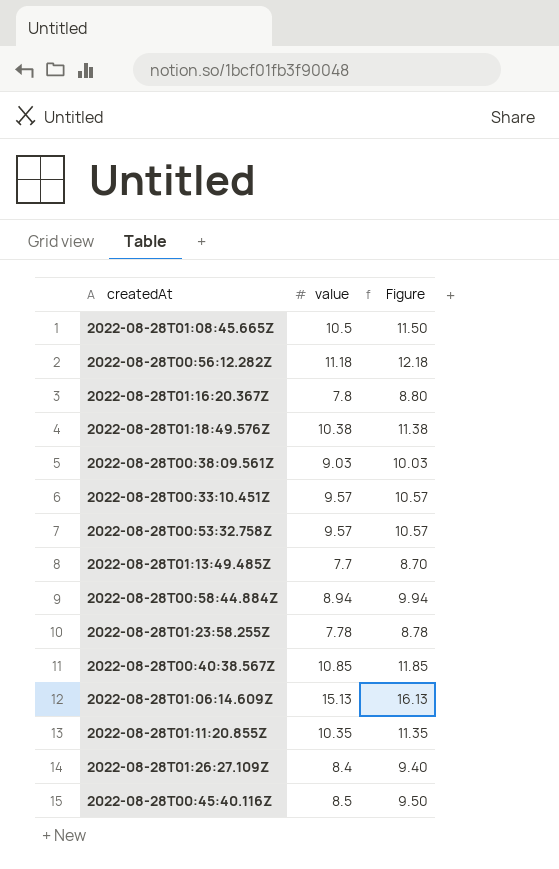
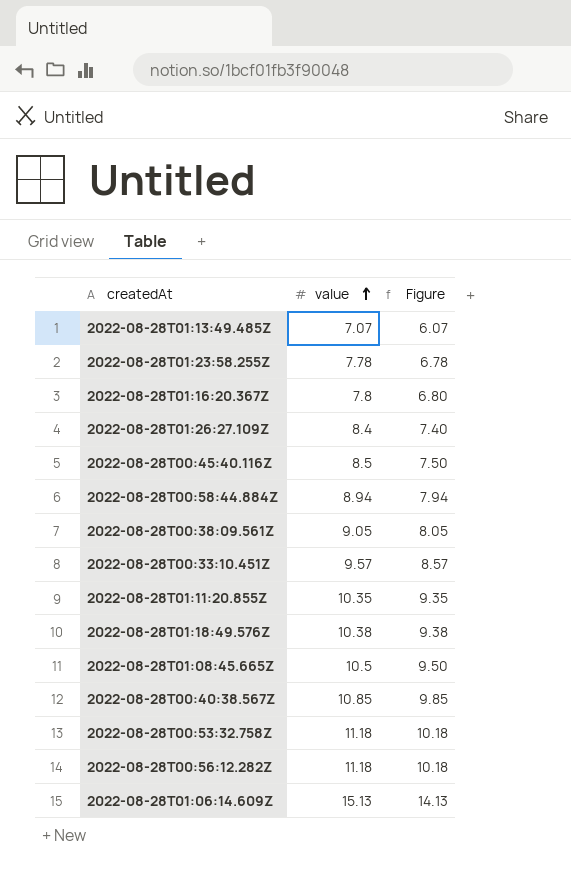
row order: none -> value ascending
column Figure | formula: [value] + 1 -> [value] - 1
2022-08-28T01:13:49.485Z | value: 7.7 -> 7.07
2022-08-28T00:38:09.561Z | value: 9.03 -> 9.05
2022-08-28T00:53:32.758Z | value: 9.57 -> 11.18

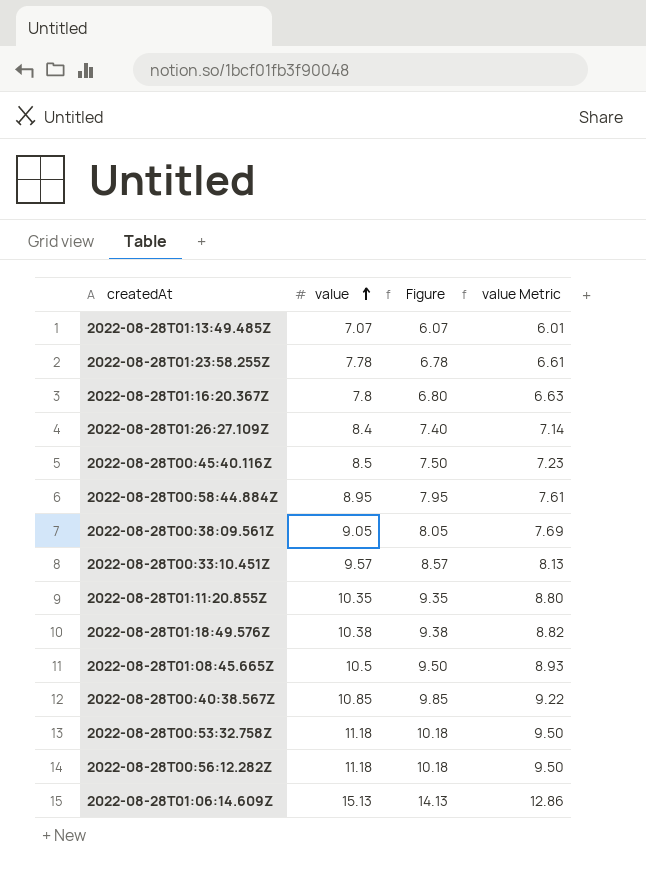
column value Metric | formula: none -> [value] * 0.85
2022-08-28T00:58:44.884Z | value: 8.94 -> 8.95
2022-08-28T00:58:44.884Z | Figure: 7.94 -> 7.95

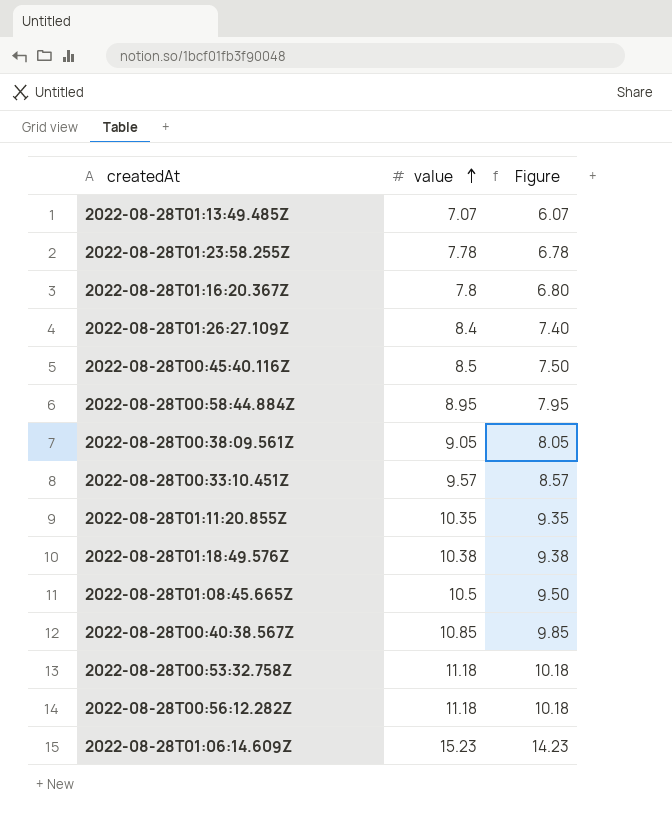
column value Metric | formula: [value] * 0.85 -> none
2022-08-28T01:06:14.609Z | value: 15.13 -> 15.23
2022-08-28T01:06:14.609Z | Figure: 14.13 -> 14.23

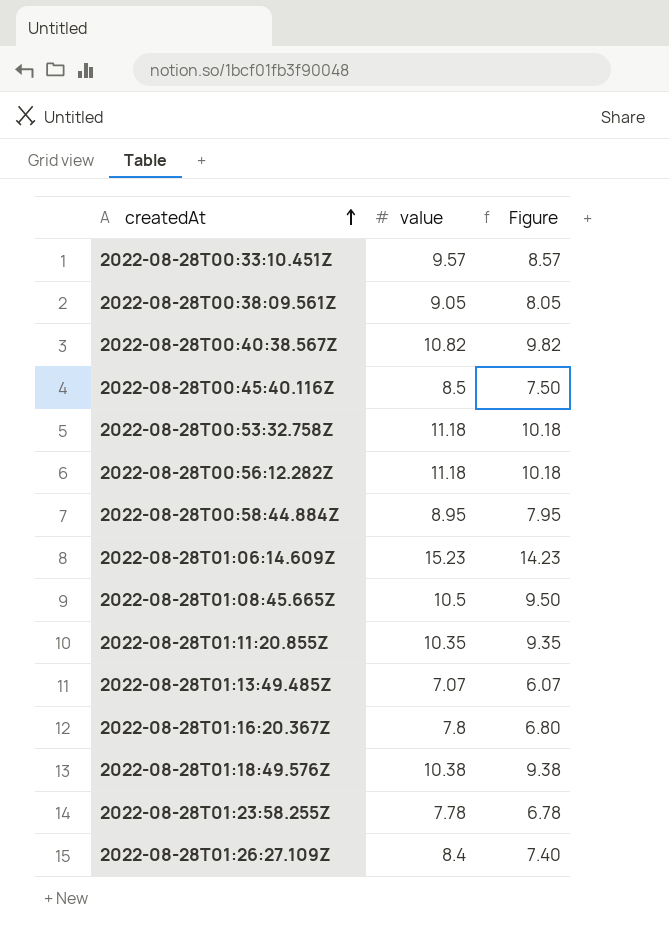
row order: value ascending -> createdAt ascending
2022-08-28T00:40:38.567Z | value: 10.85 -> 10.82
2022-08-28T00:40:38.567Z | Figure: 9.85 -> 9.82

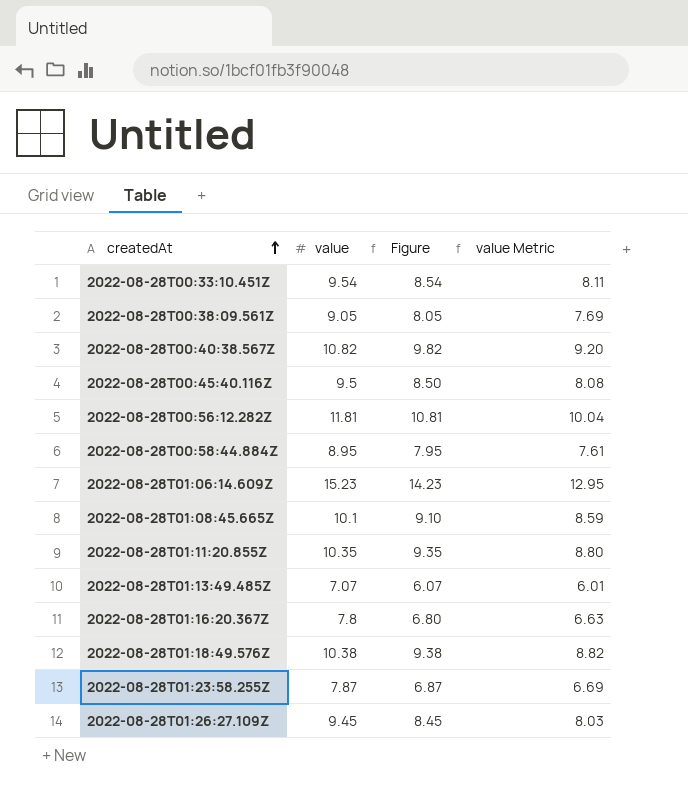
column value Metric | formula: none -> [value] * 0.85
row 2022-08-28T00:53:32.758Z: 11.18 | 10.18 -> none
2022-08-28T00:33:10.451Z | value: 9.57 -> 9.54
2022-08-28T00:33:10.451Z | Figure: 8.57 -> 8.54
2022-08-28T00:45:40.116Z | value: 8.5 -> 9.5
2022-08-28T00:45:40.116Z | Figure: 7.50 -> 8.50
2022-08-28T00:56:12.282Z | value: 11.18 -> 11.81
2022-08-28T00:56:12.282Z | Figure: 10.18 -> 10.81
2022-08-28T01:08:45.665Z | value: 10.5 -> 10.1
2022-08-28T01:08:45.665Z | Figure: 9.50 -> 9.10
2022-08-28T01:23:58.255Z | value: 7.78 -> 7.87
2022-08-28T01:23:58.255Z | Figure: 6.78 -> 6.87
2022-08-28T01:26:27.109Z | value: 8.4 -> 9.45
2022-08-28T01:26:27.109Z | Figure: 7.40 -> 8.45

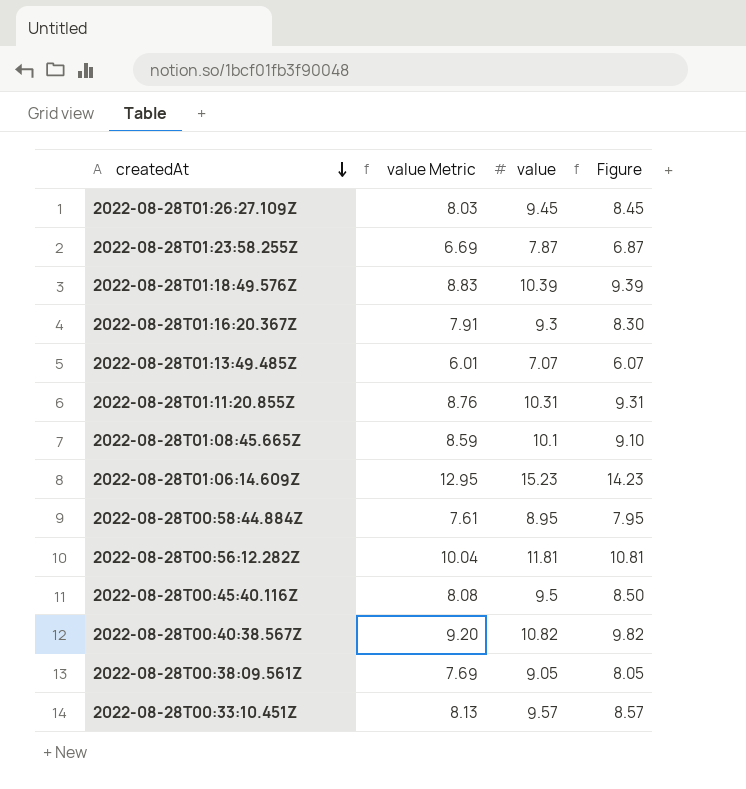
row order: createdAt ascending -> createdAt descending
column value Metric | position: 4 -> 2
2022-08-28T01:18:49.576Z | value Metric: 8.82 -> 8.83
2022-08-28T01:18:49.576Z | value: 10.38 -> 10.39
2022-08-28T01:18:49.576Z | Figure: 9.38 -> 9.39
2022-08-28T01:16:20.367Z | value Metric: 6.63 -> 7.91
2022-08-28T01:16:20.367Z | value: 7.8 -> 9.3
2022-08-28T01:16:20.367Z | Figure: 6.80 -> 8.30
2022-08-28T01:11:20.855Z | value Metric: 8.80 -> 8.76
2022-08-28T01:11:20.855Z | value: 10.35 -> 10.31
2022-08-28T01:11:20.855Z | Figure: 9.35 -> 9.31
2022-08-28T00:33:10.451Z | value Metric: 8.11 -> 8.13
2022-08-28T00:33:10.451Z | value: 9.54 -> 9.57
2022-08-28T00:33:10.451Z | Figure: 8.54 -> 8.57

